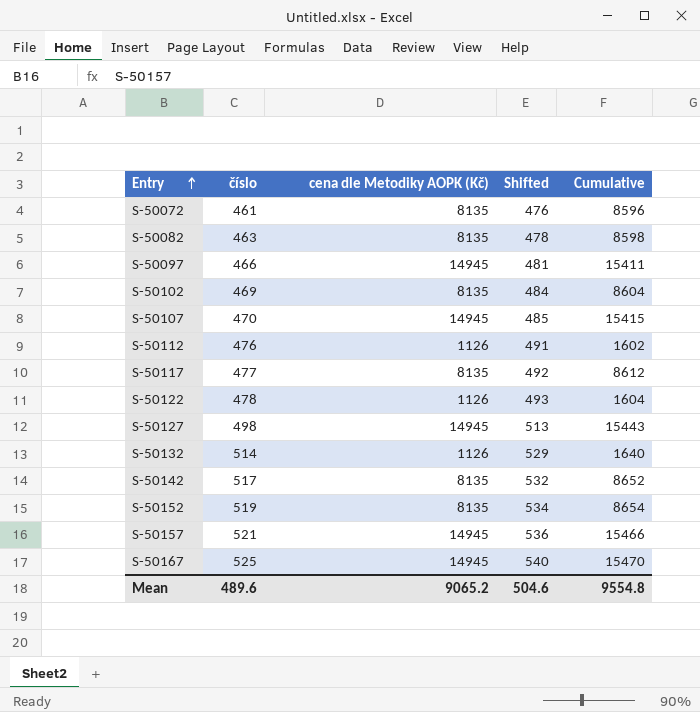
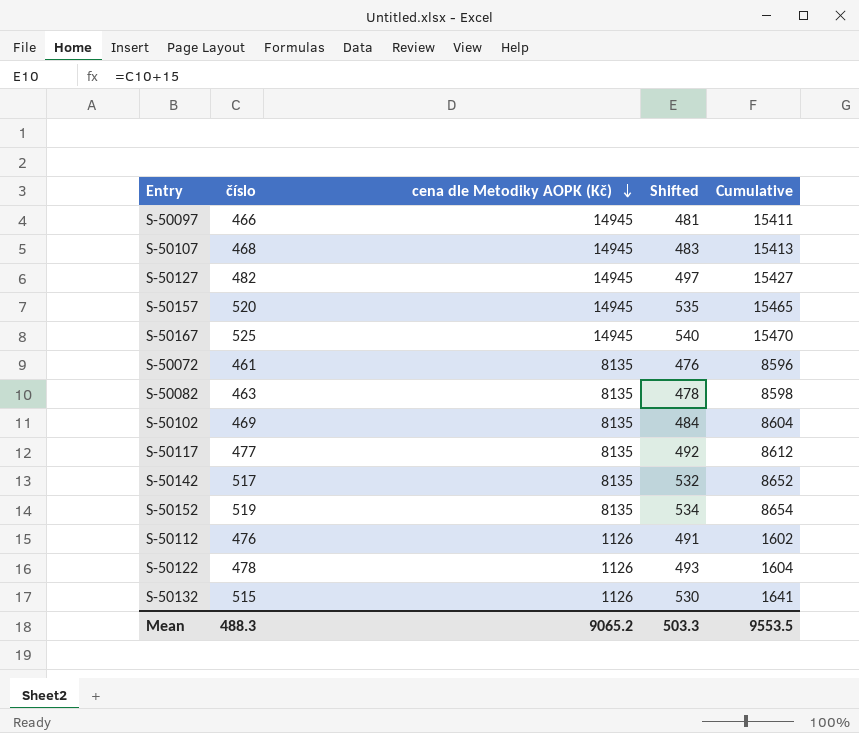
row order: Entry ascending -> cena dle Metodiky AOPK (Kč) descending
S-50107 | číslo: 470 -> 468
S-50107 | Shifted: 485 -> 483
S-50107 | Cumulative: 15415 -> 15413
S-50127 | číslo: 498 -> 482
S-50127 | Shifted: 513 -> 497
S-50127 | Cumulative: 15443 -> 15427
S-50157 | číslo: 521 -> 520
S-50157 | Shifted: 536 -> 535
S-50157 | Cumulative: 15466 -> 15465
S-50132 | číslo: 514 -> 515
S-50132 | Shifted: 529 -> 530
S-50132 | Cumulative: 1640 -> 1641
Mean | číslo: 489.6 -> 488.3
Mean | Shifted: 504.6 -> 503.3
Mean | Cumulative: 9554.8 -> 9553.5

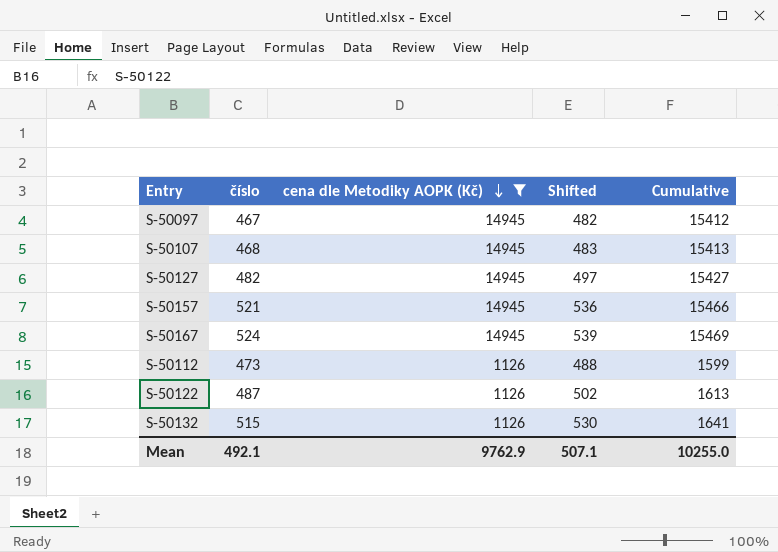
filter: none -> cena dle Metodiky AOPK (Kč) != 8135
S-50097 | číslo: 466 -> 467
S-50097 | Shifted: 481 -> 482
S-50097 | Cumulative: 15411 -> 15412
S-50157 | číslo: 520 -> 521
S-50157 | Shifted: 535 -> 536
S-50157 | Cumulative: 15465 -> 15466
S-50167 | číslo: 525 -> 524
S-50167 | Shifted: 540 -> 539
S-50167 | Cumulative: 15470 -> 15469
S-50112 | číslo: 476 -> 473
S-50112 | Shifted: 491 -> 488
S-50112 | Cumulative: 1602 -> 1599
S-50122 | číslo: 478 -> 487
S-50122 | Shifted: 493 -> 502
S-50122 | Cumulative: 1604 -> 1613
Mean | číslo: 488.3 -> 492.1
Mean | cena dle Metodiky AOPK (Kč): 9065.2 -> 9762.9
Mean | Shifted: 503.3 -> 507.1
Mean | Cumulative: 9553.5 -> 10255.0

